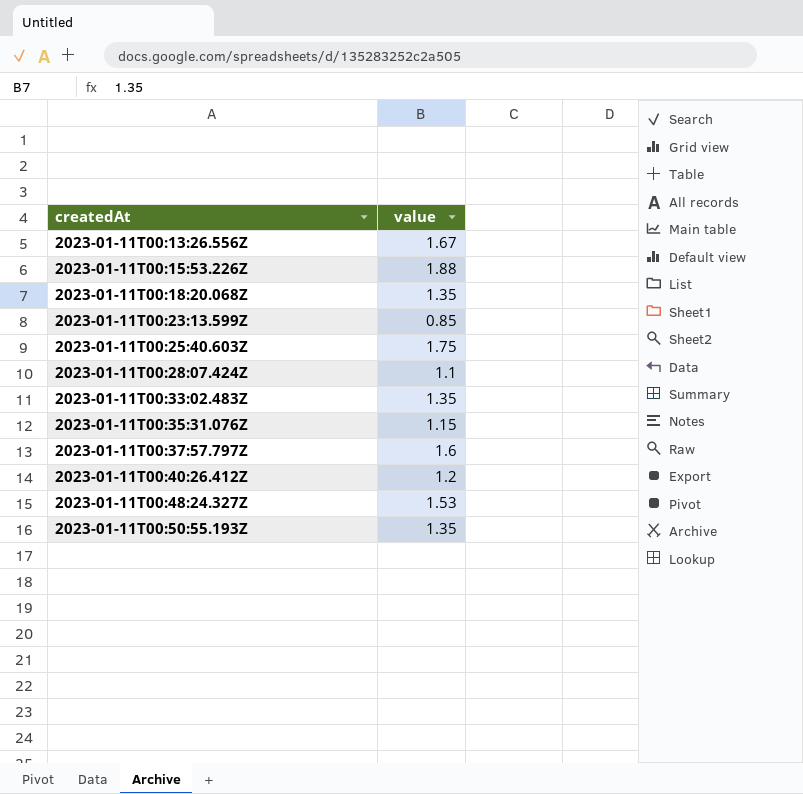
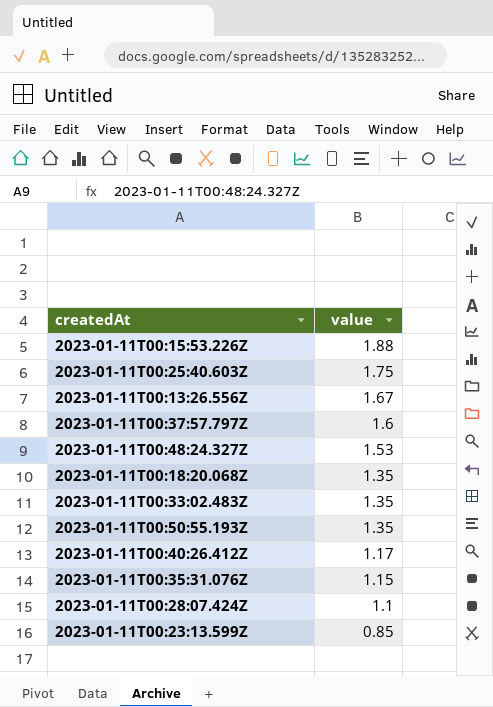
row order: createdAt ascending -> value descending
2023-01-11T00:40:26.412Z | value: 1.2 -> 1.17

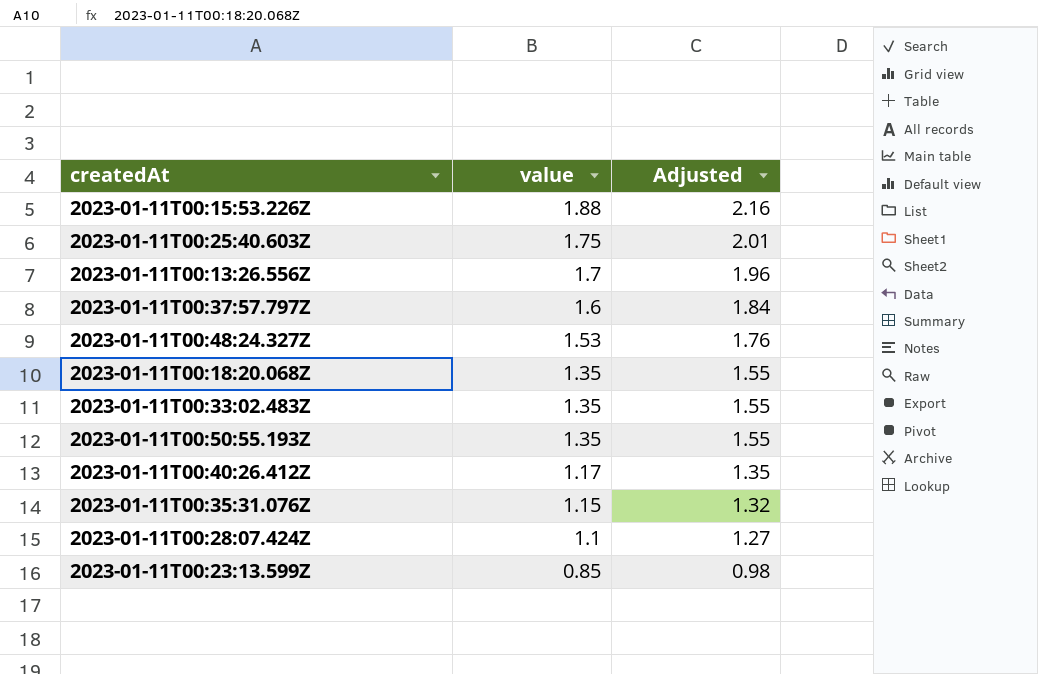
column Adjusted | formula: none -> [value] * 1.15
2023-01-11T00:13:26.556Z | value: 1.67 -> 1.7

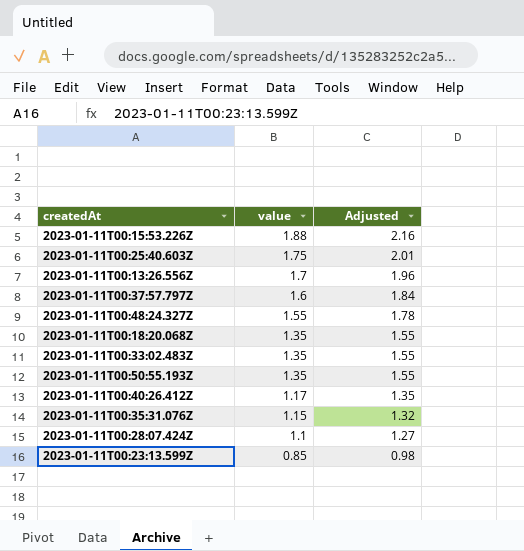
2023-01-11T00:48:24.327Z | value: 1.53 -> 1.55
2023-01-11T00:48:24.327Z | Adjusted: 1.76 -> 1.78

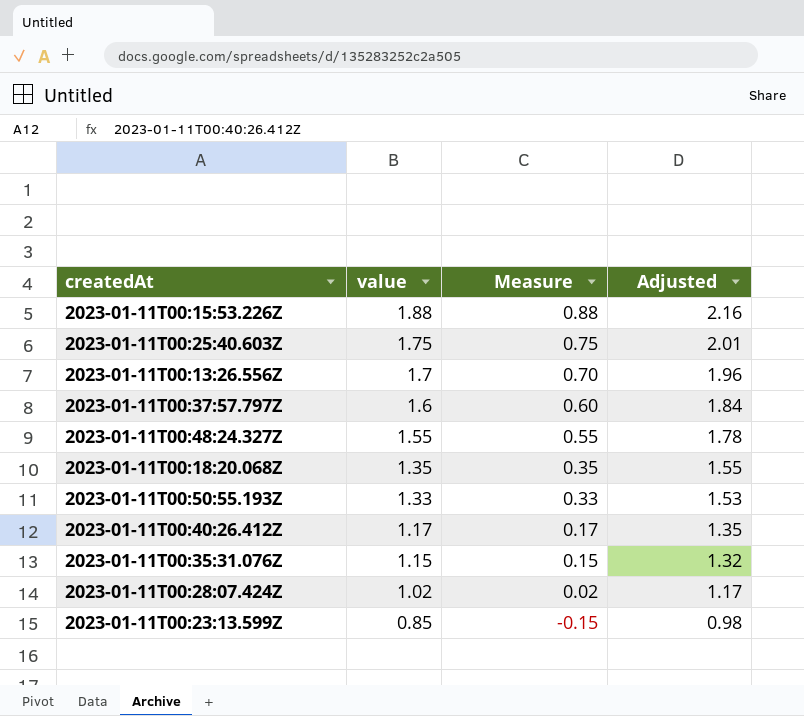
column Measure | formula: none -> [value] - 1
row 2023-01-11T00:33:02.483Z: 1.35 | 1.55 -> none
2023-01-11T00:50:55.193Z | value: 1.35 -> 1.33
2023-01-11T00:50:55.193Z | Adjusted: 1.55 -> 1.53
2023-01-11T00:28:07.424Z | value: 1.1 -> 1.02
2023-01-11T00:28:07.424Z | Adjusted: 1.27 -> 1.17

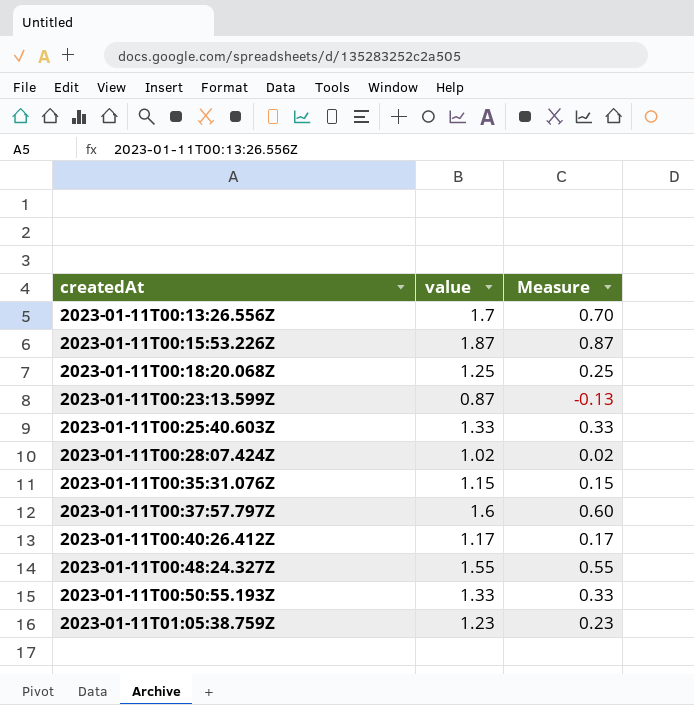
row order: value descending -> createdAt ascending
column Adjusted | formula: [value] * 1.15 -> none
2023-01-11T00:15:53.226Z | value: 1.88 -> 1.87
2023-01-11T00:15:53.226Z | Measure: 0.88 -> 0.87
2023-01-11T00:18:20.068Z | value: 1.35 -> 1.25
2023-01-11T00:18:20.068Z | Measure: 0.35 -> 0.25
2023-01-11T00:23:13.599Z | value: 0.85 -> 0.87
2023-01-11T00:23:13.599Z | Measure: -0.15 -> -0.13
2023-01-11T00:25:40.603Z | value: 1.75 -> 1.33
2023-01-11T00:25:40.603Z | Measure: 0.75 -> 0.33
row 2023-01-11T01:05:38.759Z: none -> 1.23 | 0.23

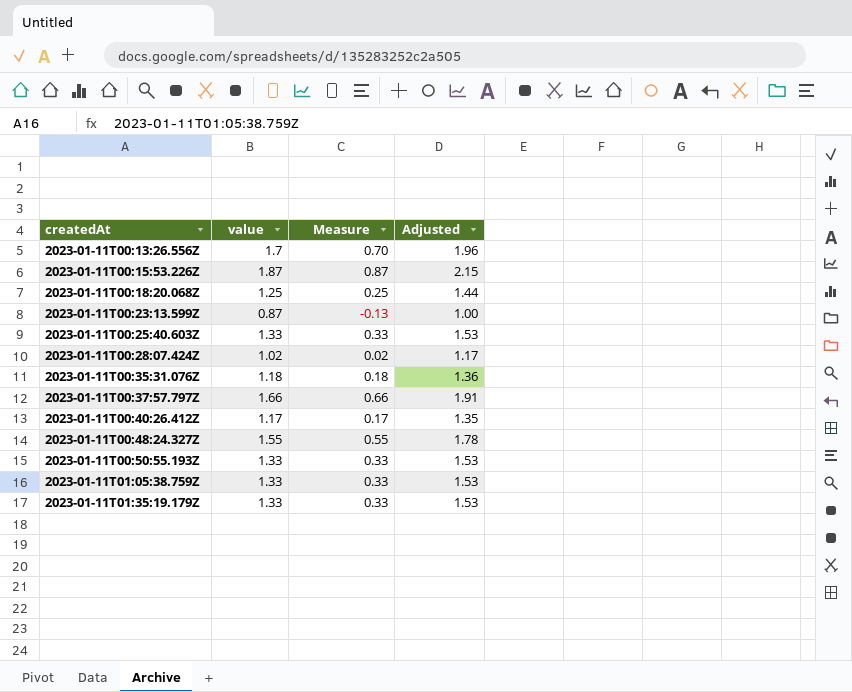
column Adjusted | formula: none -> [value] * 1.15
2023-01-11T00:35:31.076Z | value: 1.15 -> 1.18
2023-01-11T00:35:31.076Z | Measure: 0.15 -> 0.18
2023-01-11T00:37:57.797Z | value: 1.6 -> 1.66
2023-01-11T00:37:57.797Z | Measure: 0.60 -> 0.66
2023-01-11T01:05:38.759Z | value: 1.23 -> 1.33
2023-01-11T01:05:38.759Z | Measure: 0.23 -> 0.33
row 2023-01-11T01:35:19.179Z: none -> 1.33 | 0.33 | 1.53

